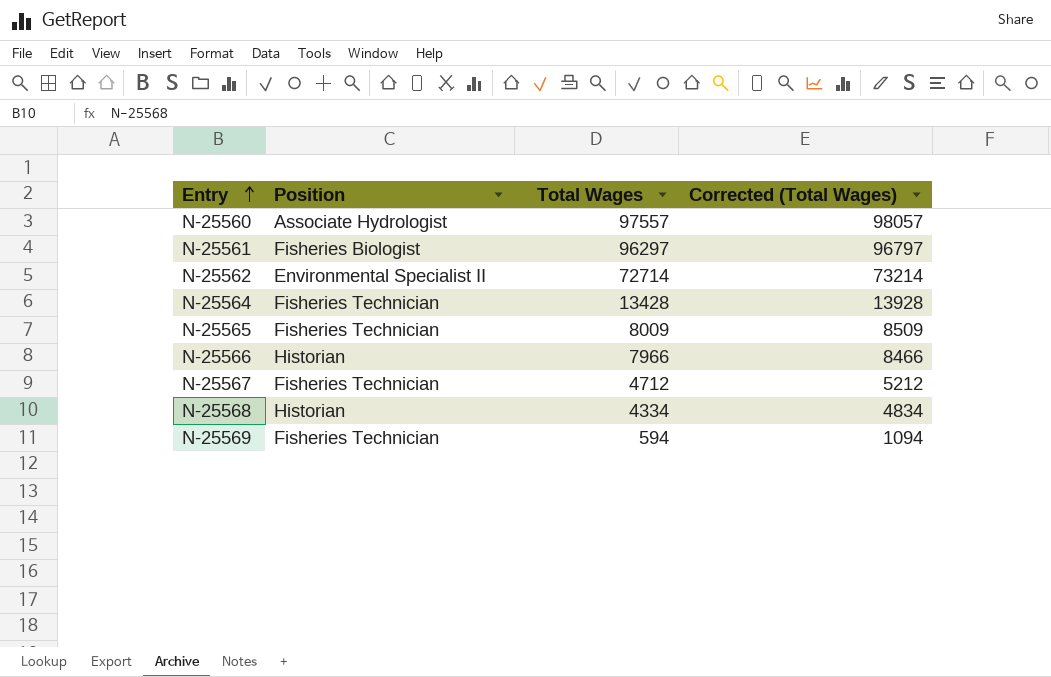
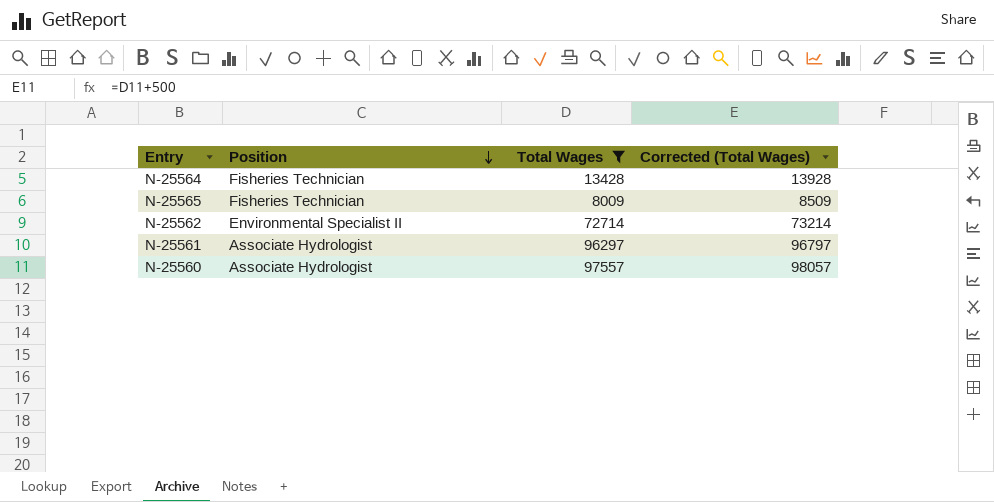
filter: none -> Total Wages >= 8009
row order: Entry ascending -> Position descending
N-25561 | Position: Fisheries Biologist -> Associate Hydrologist

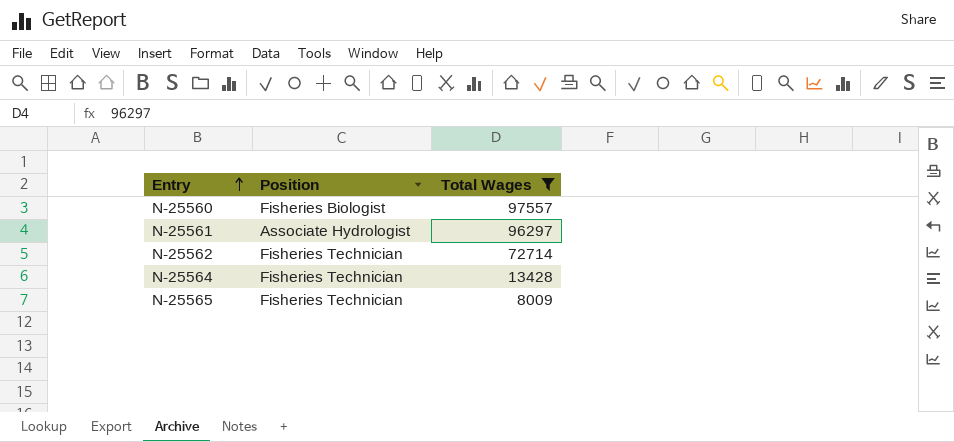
row order: Position descending -> Entry ascending
column Corrected (Total Wages) | formula: [Total Wages] + 500 -> none
N-25560 | Position: Associate Hydrologist -> Fisheries Biologist
N-25562 | Position: Environmental Specialist II -> Fisheries Technician

